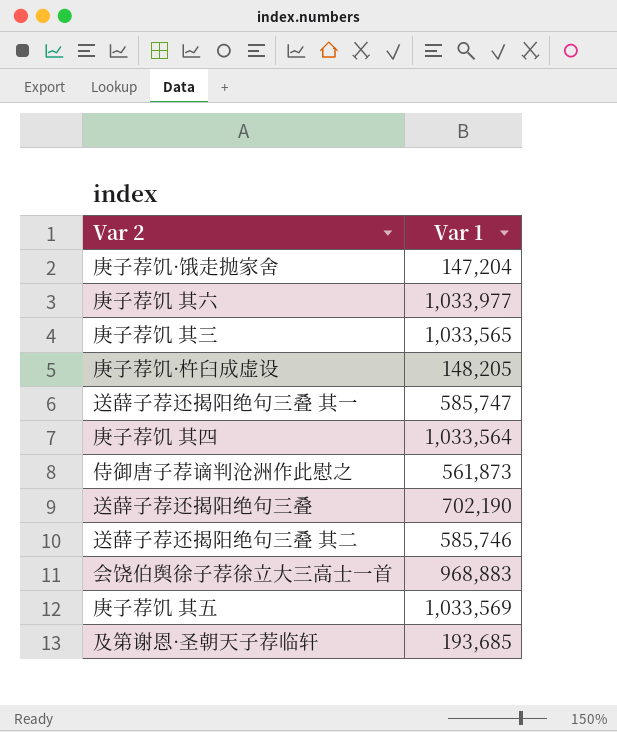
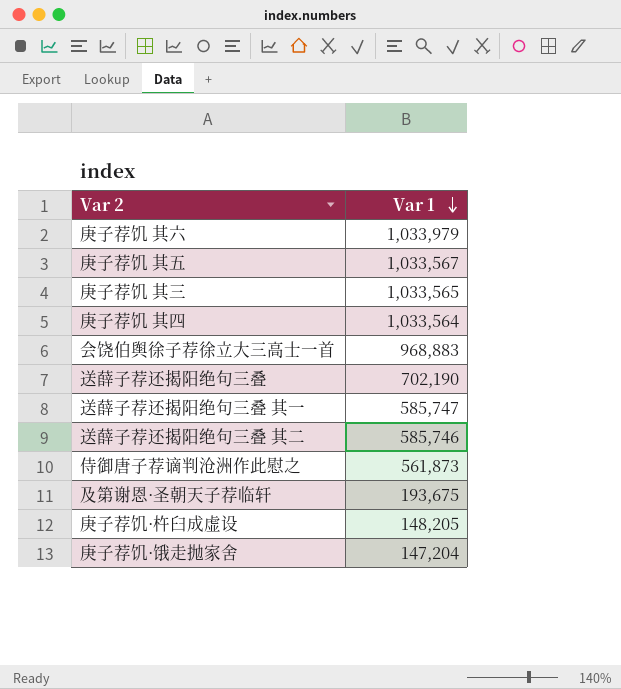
row order: none -> Var 1 descending
庚子荐饥 其六 | Var 1: 1,033,977 -> 1,033,979
庚子荐饥 其五 | Var 1: 1,033,569 -> 1,033,567
及第谢恩·圣朝天子荐临轩 | Var 1: 193,685 -> 193,675

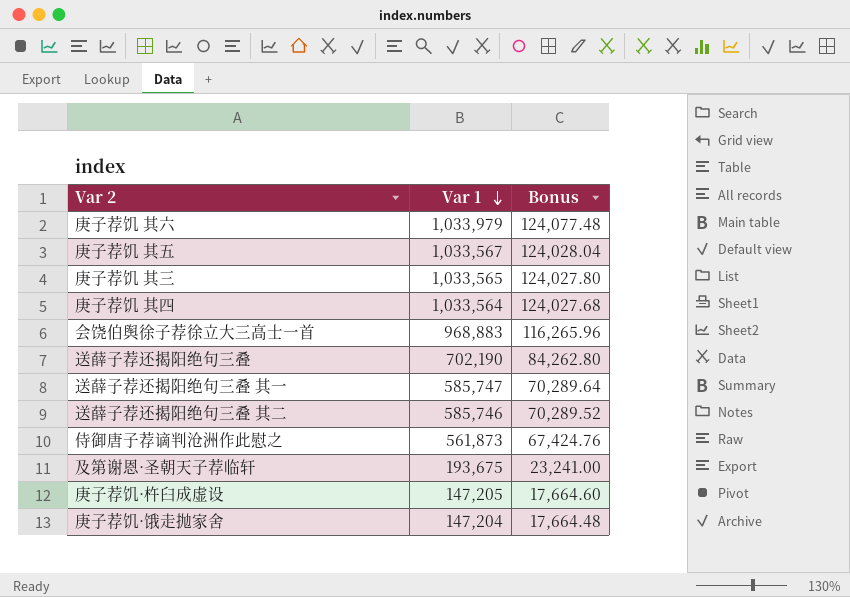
column Bonus | formula: none -> [Var 1] * 0.12
庚子荐饥·杵臼成虚设 | Var 1: 148,205 -> 147,205

